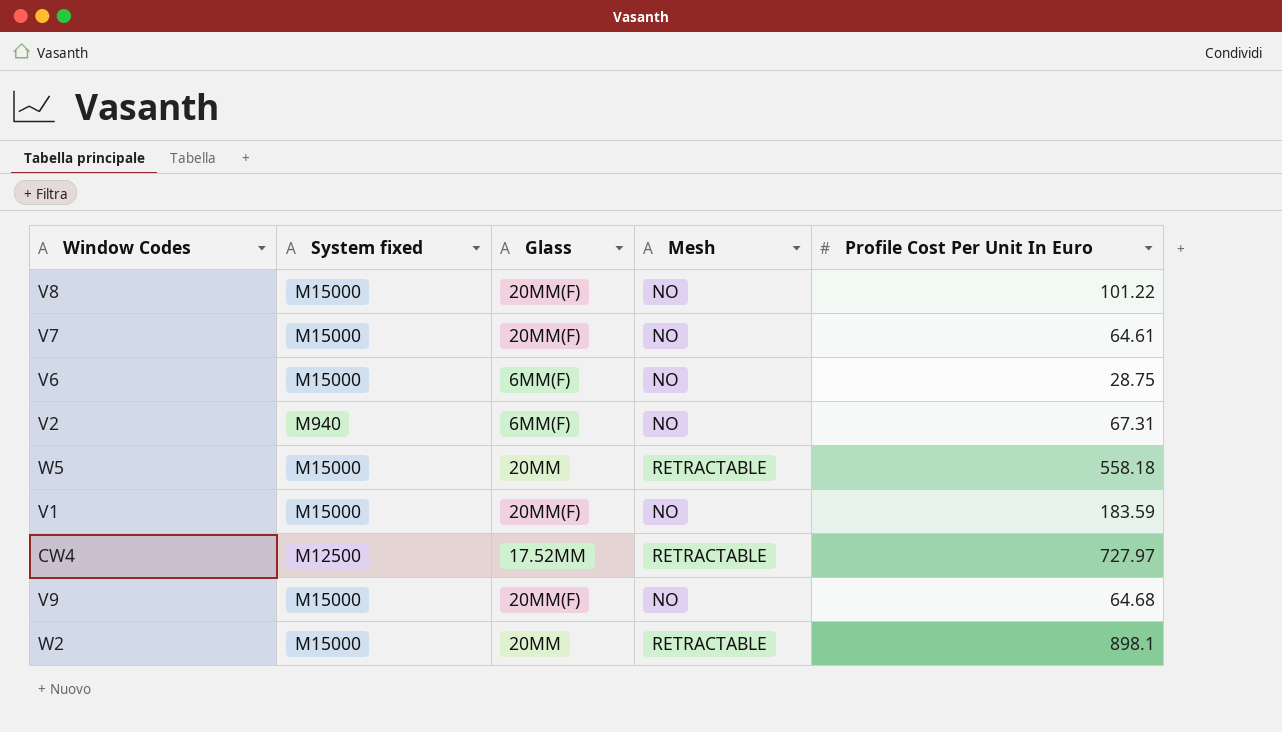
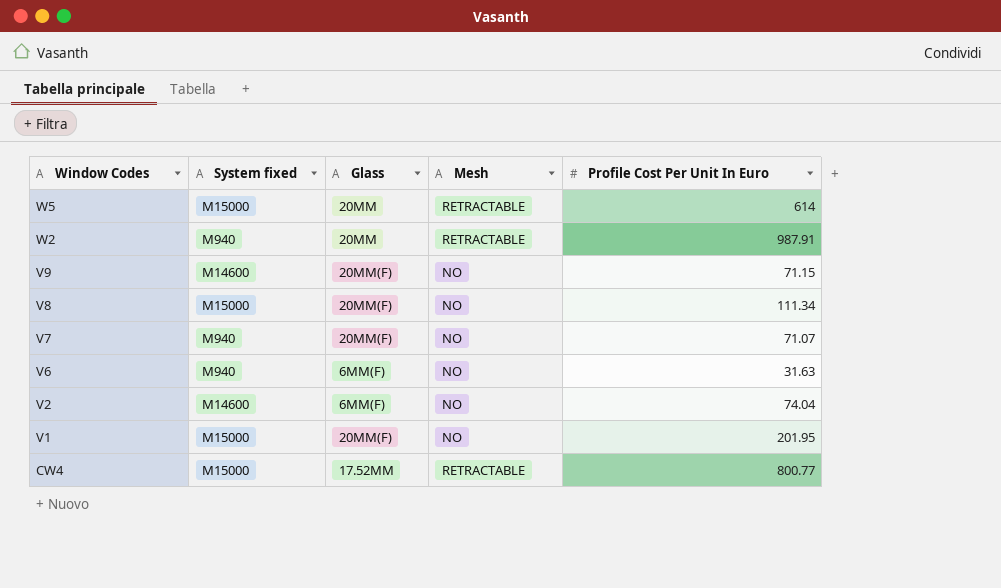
row order: none -> Window Codes descending
W5 | Profile Cost Per Unit In Euro: 558.18 -> 614
W2 | System fixed: M15000 -> M940
W2 | Profile Cost Per Unit In Euro: 898.1 -> 987.91
V9 | System fixed: M15000 -> M14600
V9 | Profile Cost Per Unit In Euro: 64.68 -> 71.15
V8 | Profile Cost Per Unit In Euro: 101.22 -> 111.34
V7 | System fixed: M15000 -> M940
V7 | Profile Cost Per Unit In Euro: 64.61 -> 71.07
V6 | System fixed: M15000 -> M940
V6 | Profile Cost Per Unit In Euro: 28.75 -> 31.63
V2 | System fixed: M940 -> M14600
V2 | Profile Cost Per Unit In Euro: 67.31 -> 74.04
V1 | Profile Cost Per Unit In Euro: 183.59 -> 201.95
CW4 | System fixed: M12500 -> M15000
CW4 | Profile Cost Per Unit In Euro: 727.97 -> 800.77

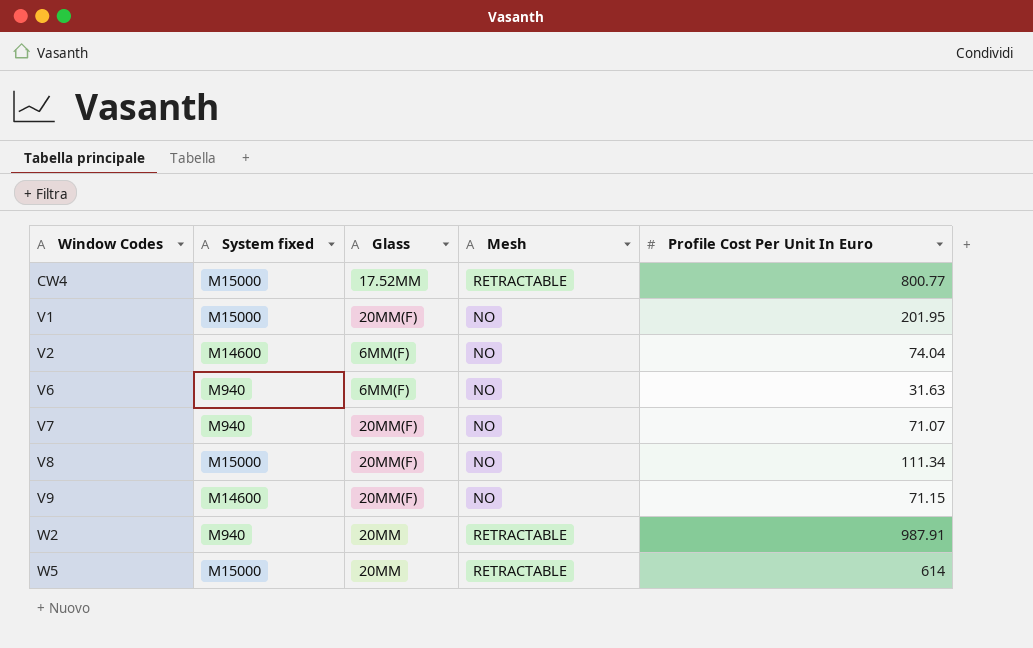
row order: Window Codes descending -> Window Codes ascending

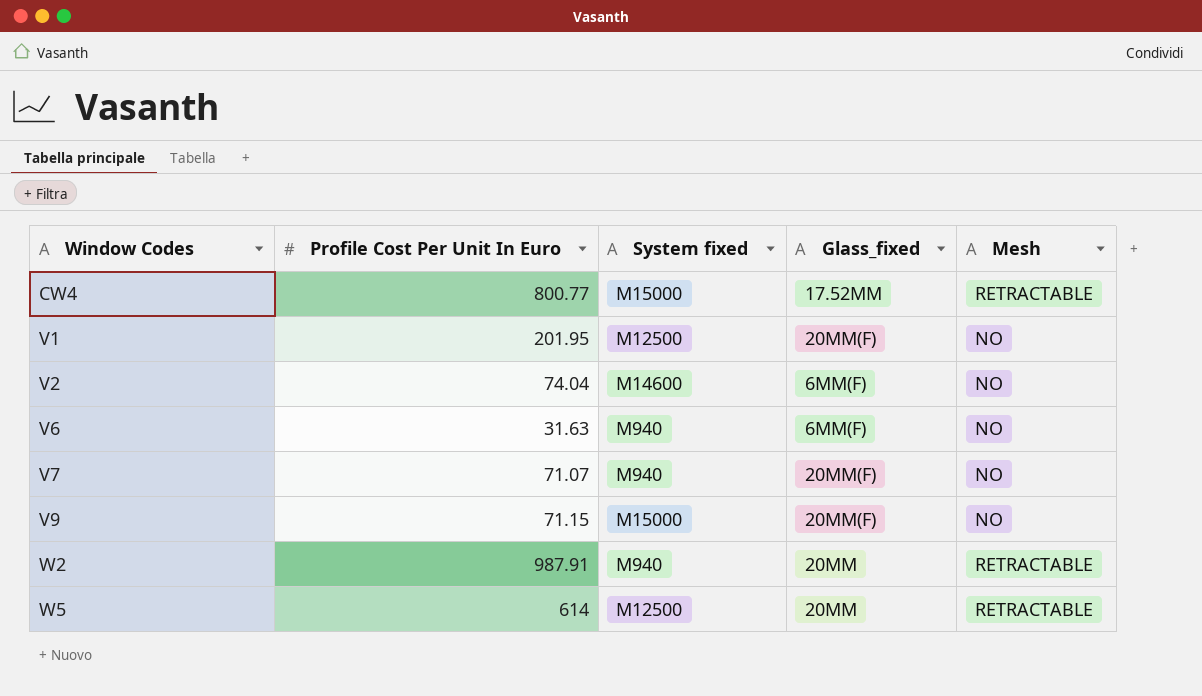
column Profile Cost Per Unit In Euro | position: 5 -> 2
column name: Glass -> Glass_fixed
row V8: M15000 | 20MM(F) | NO | 111.34 -> none
V1 | System fixed: M15000 -> M12500
V9 | System fixed: M14600 -> M15000
W5 | System fixed: M15000 -> M12500

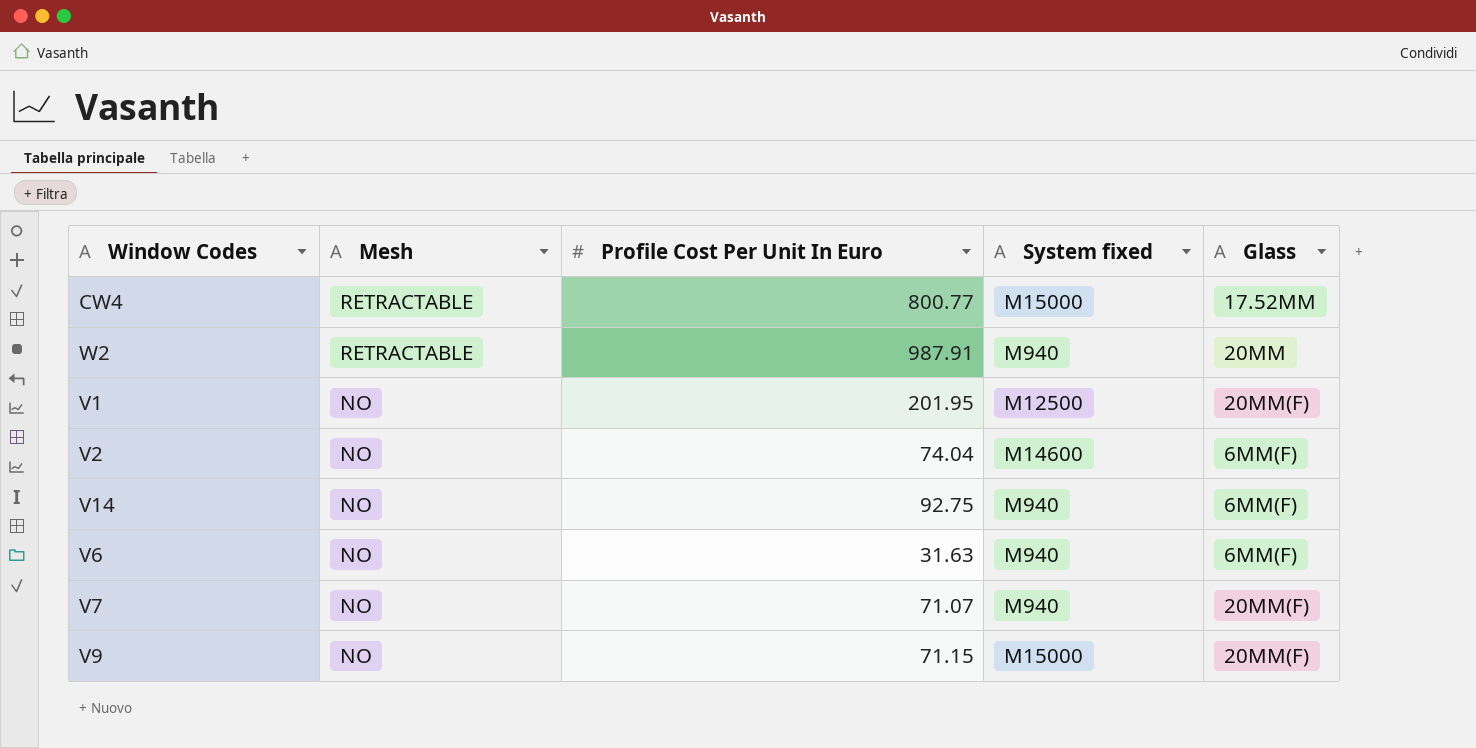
row order: Window Codes ascending -> Mesh descending
column Mesh | position: 5 -> 2
column name: Glass_fixed -> Glass
row W5: 614 | M12500 | 20MM | RETRACTABLE -> none
row V14: none -> NO | 92.75 | M940 | 6MM(F)

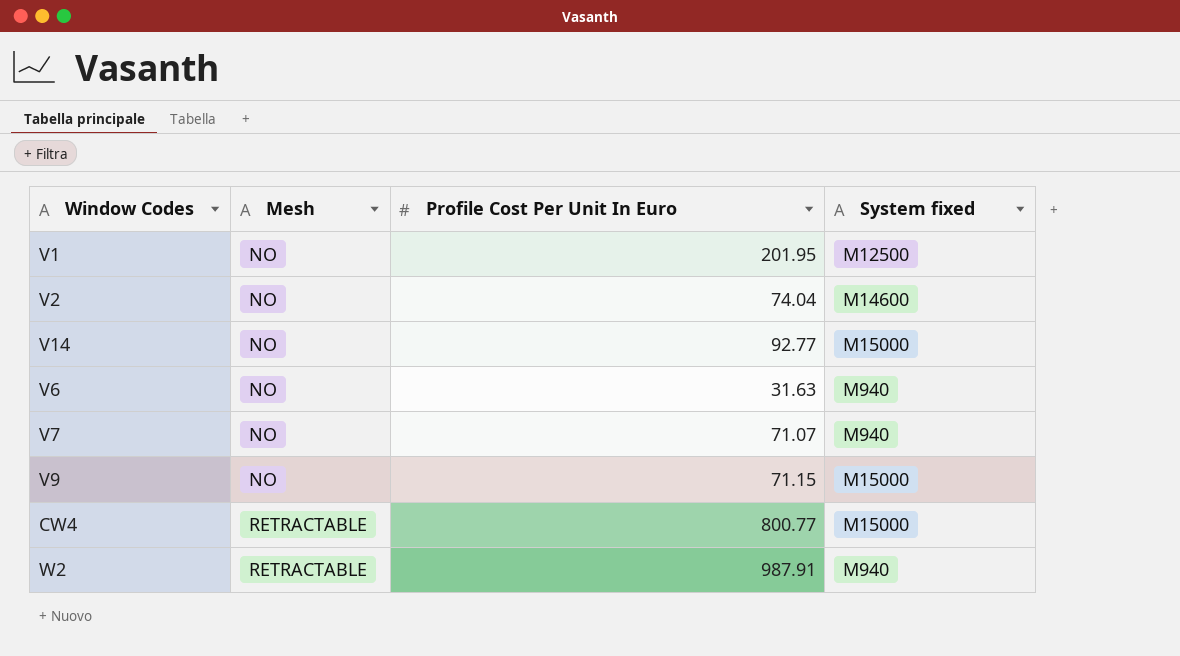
row order: Mesh descending -> Mesh ascending
column Glass | position: 5 -> none
V14 | Profile Cost Per Unit In Euro: 92.75 -> 92.77
V14 | System fixed: M940 -> M15000

